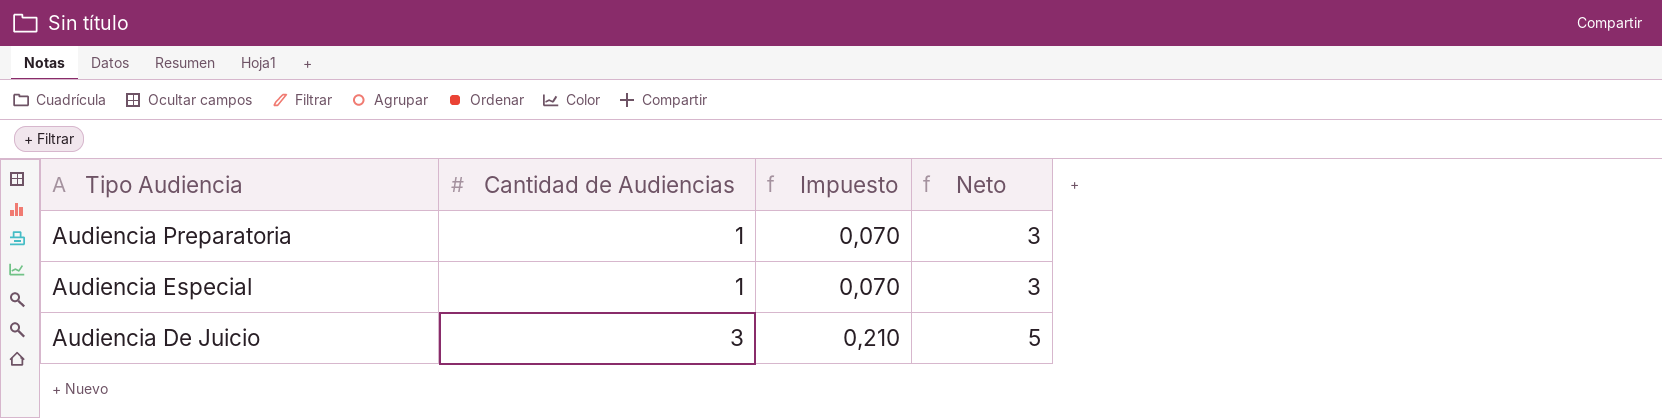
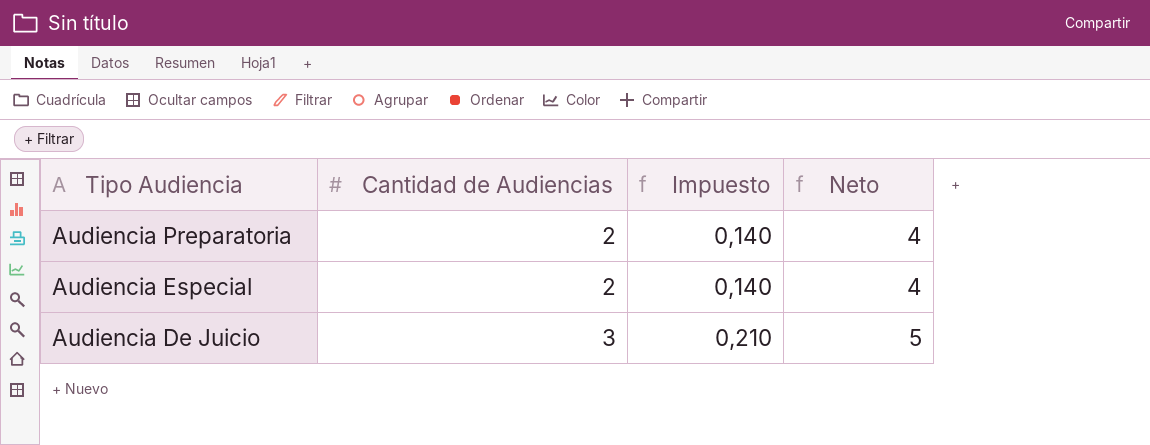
Audiencia Preparatoria | Cantidad de Audiencias: 1 -> 2
Audiencia Preparatoria | Impuesto: 0,070 -> 0,140
Audiencia Preparatoria | Neto: 3 -> 4
Audiencia Especial | Cantidad de Audiencias: 1 -> 2
Audiencia Especial | Impuesto: 0,070 -> 0,140
Audiencia Especial | Neto: 3 -> 4

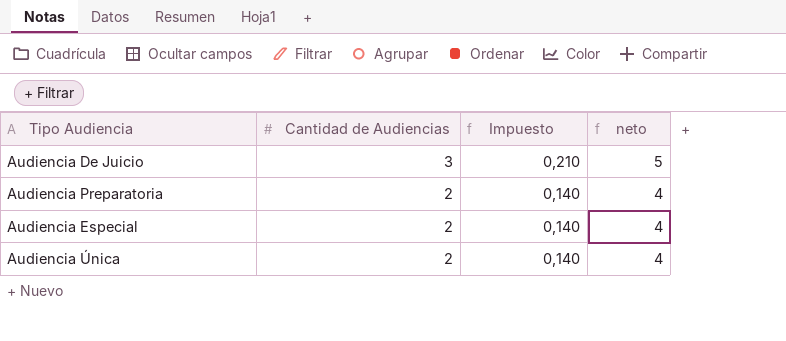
row order: Tipo Audiencia descending -> Cantidad de Audiencias descending
column name: Neto -> neto
row Audiencia Única: none -> 2 | 0,140 | 4

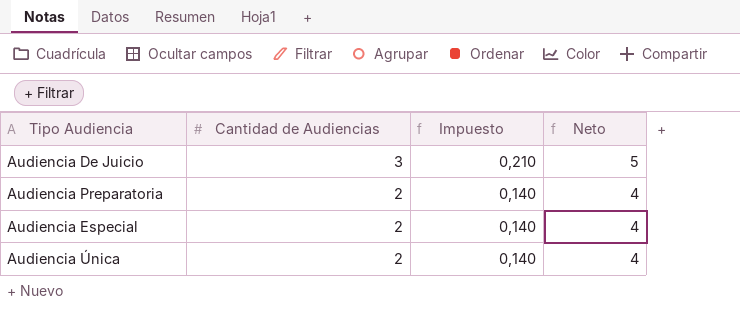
column name: neto -> Neto

